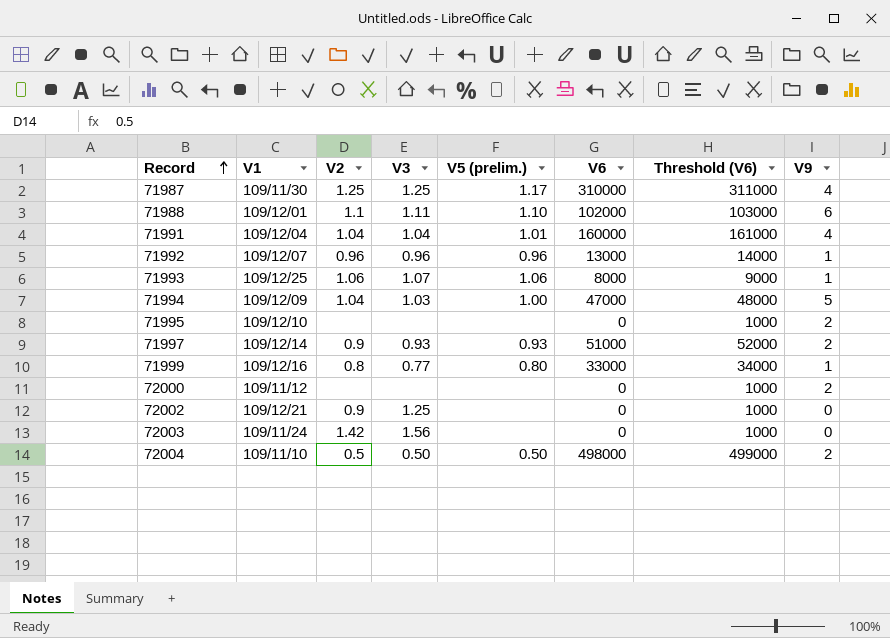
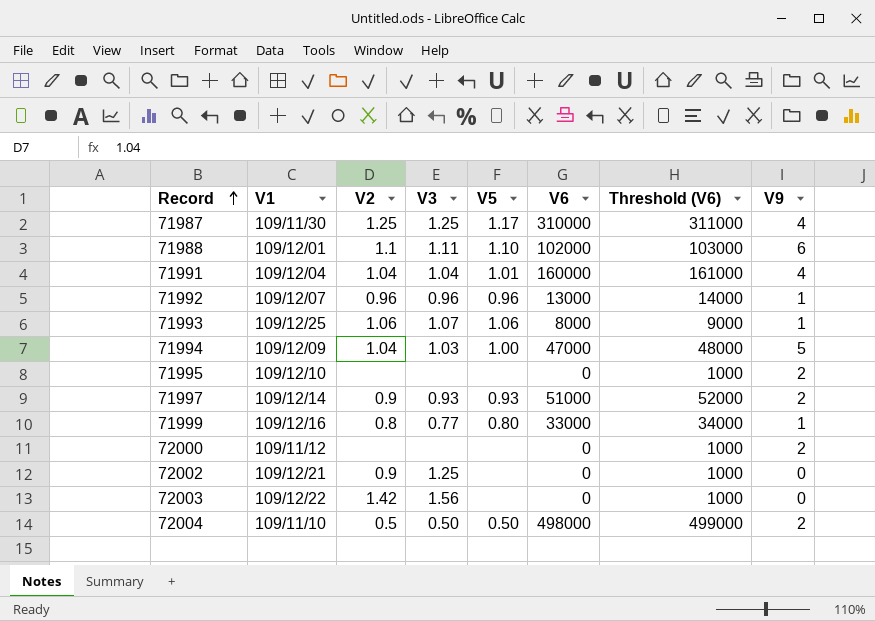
column name: V5 (prelim.) -> V5
72003 | V1: 109/11/24 -> 109/12/22

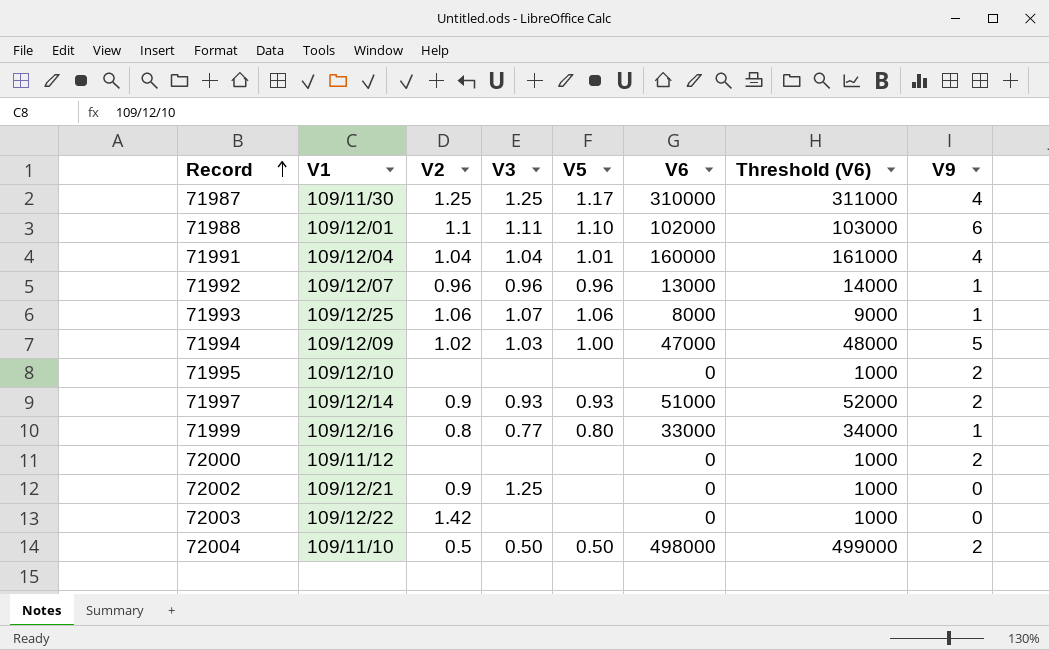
71994 | V2: 1.04 -> 1.02
72003 | V3: 1.56 -> none

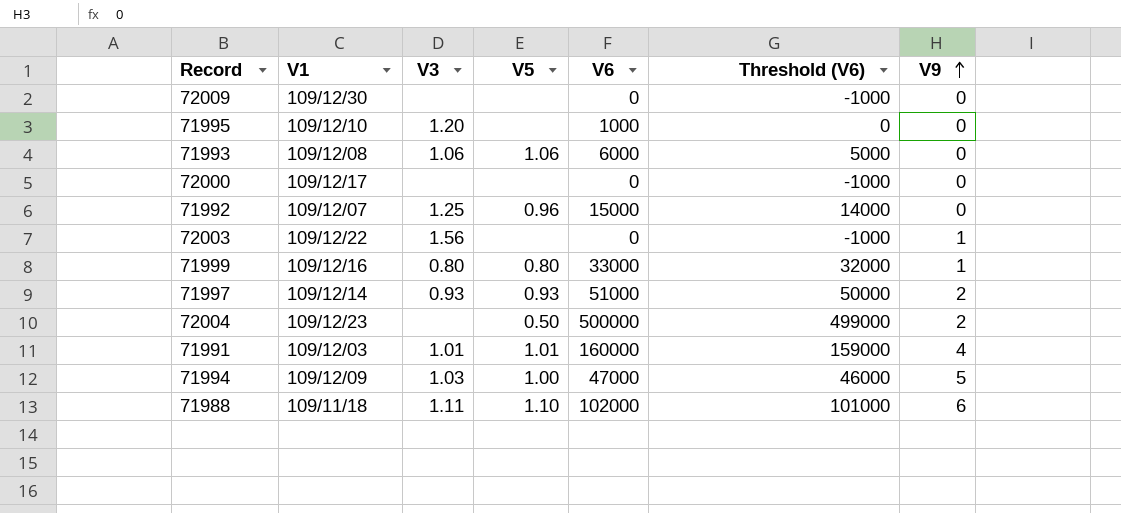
row order: Record ascending -> V9 ascending
column V2 | position: 3 -> none
column Threshold (V6) | formula: [V6] + 1000 -> [V6] - 1000
row 71987: 109/11/30 | 1.25 | 1.25 | 1.17 | 310000 | 311000 | 4 -> none
row 72002: 109/12/21 | 0.9 | 1.25 | none | 0 | 1000 | 0 -> none
row 72009: none -> 109/12/30 | none | none | 0 | -1000 | 0
71995 | V3: none -> 1.20
71995 | V6: 0 -> 1000
71995 | V9: 2 -> 0
71993 | V1: 109/12/25 -> 109/12/08
71993 | V3: 1.07 -> 1.06
71993 | V6: 8000 -> 6000
71993 | V9: 1 -> 0
72000 | V1: 109/11/12 -> 109/12/17
72000 | V9: 2 -> 0
71992 | V3: 0.96 -> 1.25
71992 | V6: 13000 -> 15000
71992 | V9: 1 -> 0
72003 | V3: none -> 1.56
72003 | V9: 0 -> 1
71999 | V3: 0.77 -> 0.80
72004 | V1: 109/11/10 -> 109/12/23
72004 | V3: 0.50 -> none
72004 | V6: 498000 -> 500000
71991 | V1: 109/12/04 -> 109/12/03
71991 | V3: 1.04 -> 1.01
71988 | V1: 109/12/01 -> 109/11/18

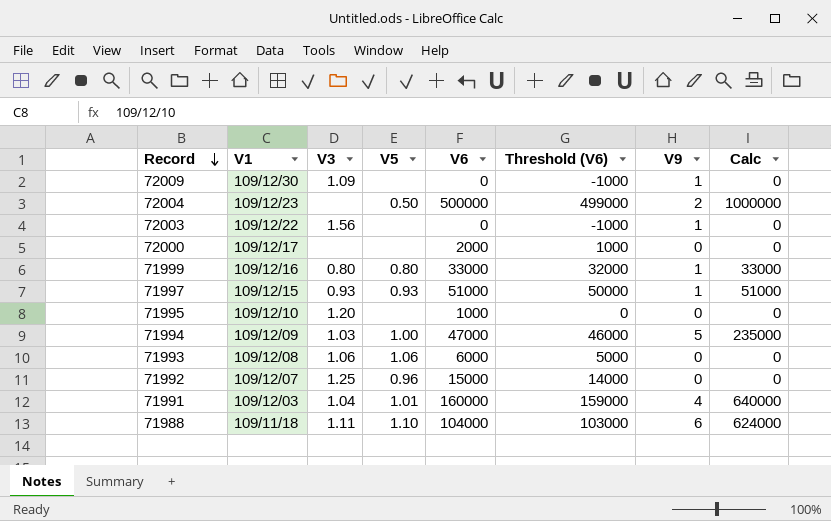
row order: V9 ascending -> Record descending
column Calc | formula: none -> [V6] * [V9]
72009 | V3: none -> 1.09
72009 | V9: 0 -> 1
72000 | V6: 0 -> 2000
72000 | Threshold (V6): -1000 -> 1000
71997 | V1: 109/12/14 -> 109/12/15
71997 | V9: 2 -> 1
71991 | V3: 1.01 -> 1.04
71988 | V6: 102000 -> 104000
71988 | Threshold (V6): 101000 -> 103000

